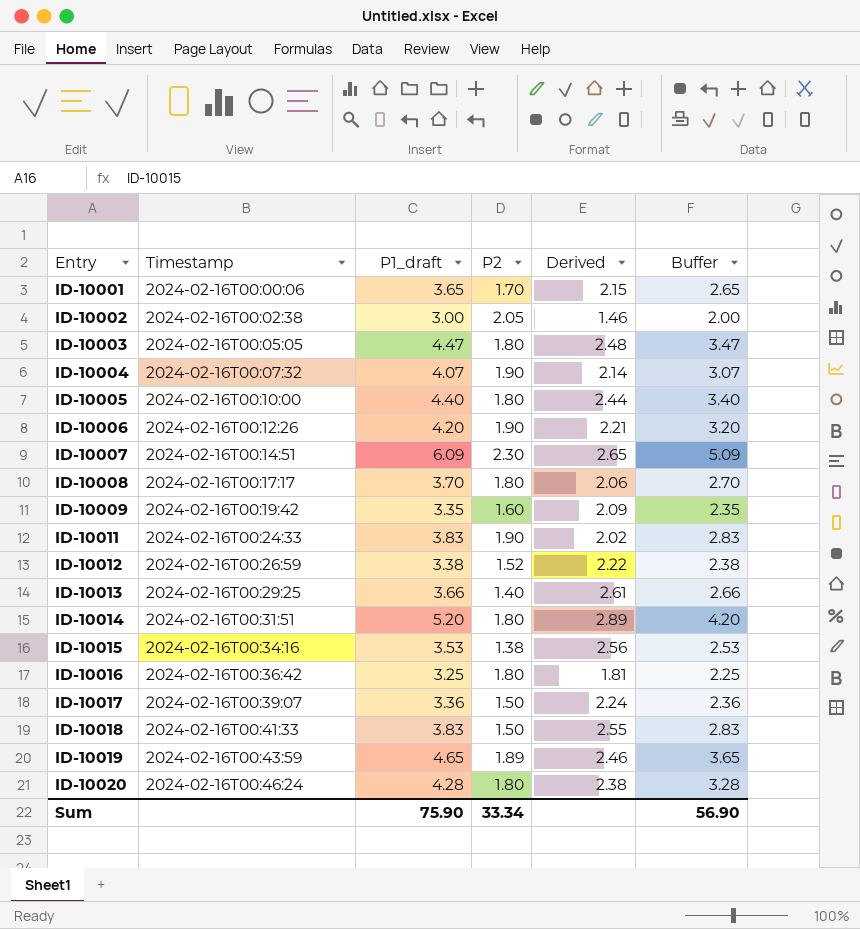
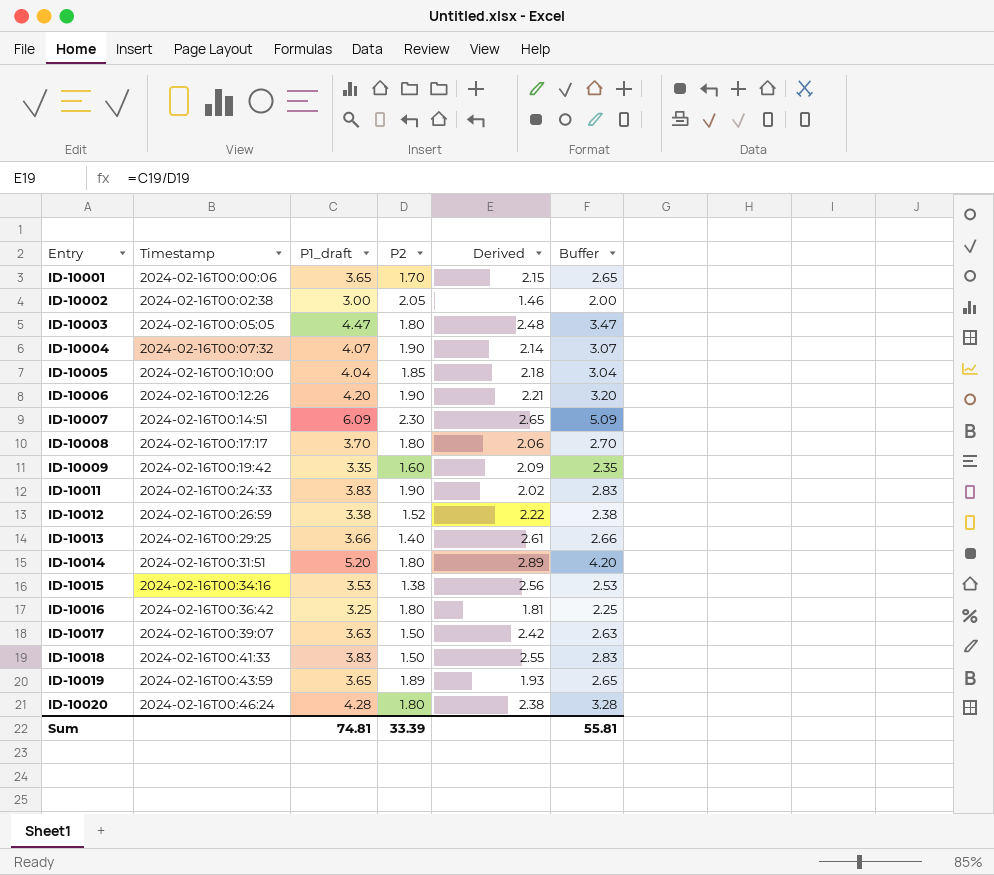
ID-10005 | P1_draft: 4.40 -> 4.04
ID-10005 | P2: 1.80 -> 1.85
ID-10005 | Derived: 2.44 -> 2.18
ID-10005 | Buffer: 3.40 -> 3.04
ID-10017 | P1_draft: 3.36 -> 3.63
ID-10017 | Derived: 2.24 -> 2.42
ID-10017 | Buffer: 2.36 -> 2.63
ID-10019 | P1_draft: 4.65 -> 3.65
ID-10019 | Derived: 2.46 -> 1.93
ID-10019 | Buffer: 3.65 -> 2.65
Sum | P1_draft: 75.90 -> 74.81
Sum | P2: 33.34 -> 33.39
Sum | Buffer: 56.90 -> 55.81

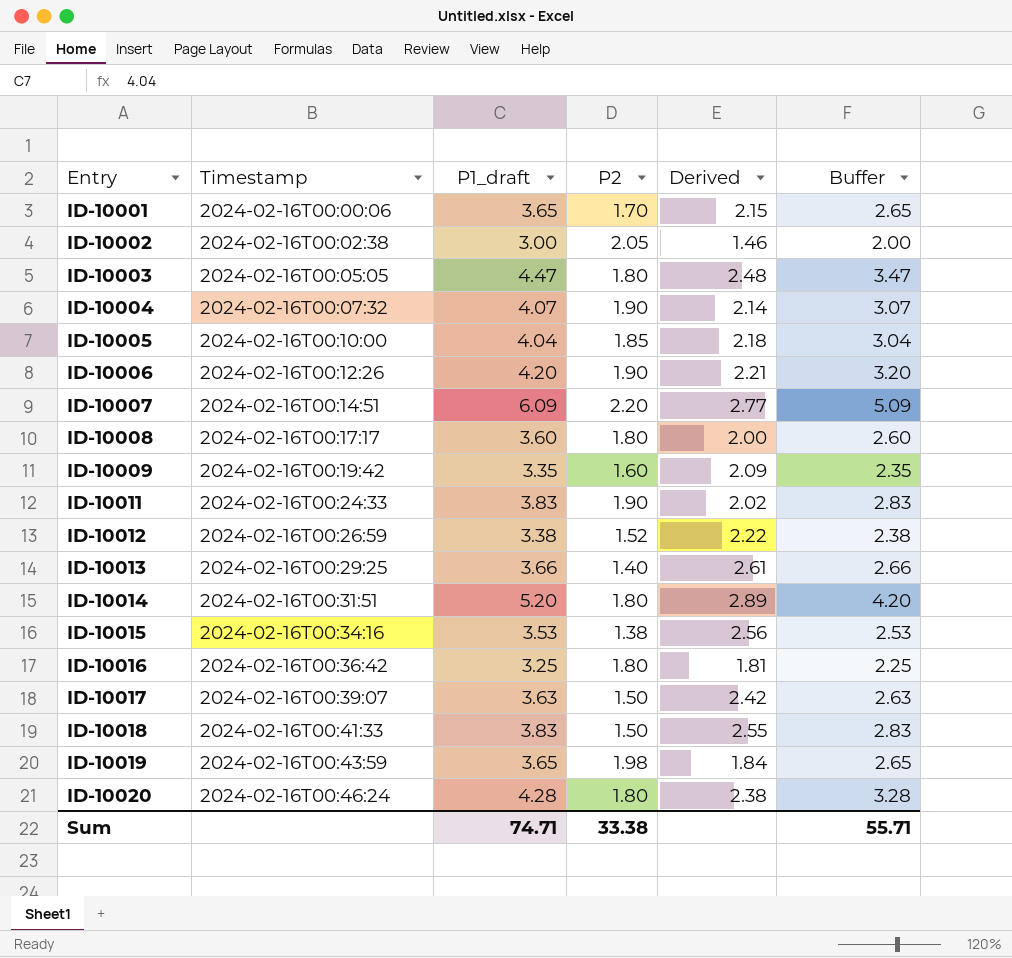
ID-10007 | P2: 2.30 -> 2.20
ID-10007 | Derived: 2.65 -> 2.77
ID-10008 | P1_draft: 3.70 -> 3.60
ID-10008 | Derived: 2.06 -> 2.00
ID-10008 | Buffer: 2.70 -> 2.60
ID-10019 | P2: 1.89 -> 1.98
ID-10019 | Derived: 1.93 -> 1.84
Sum | P1_draft: 74.81 -> 74.71
Sum | P2: 33.39 -> 33.38
Sum | Buffer: 55.81 -> 55.71

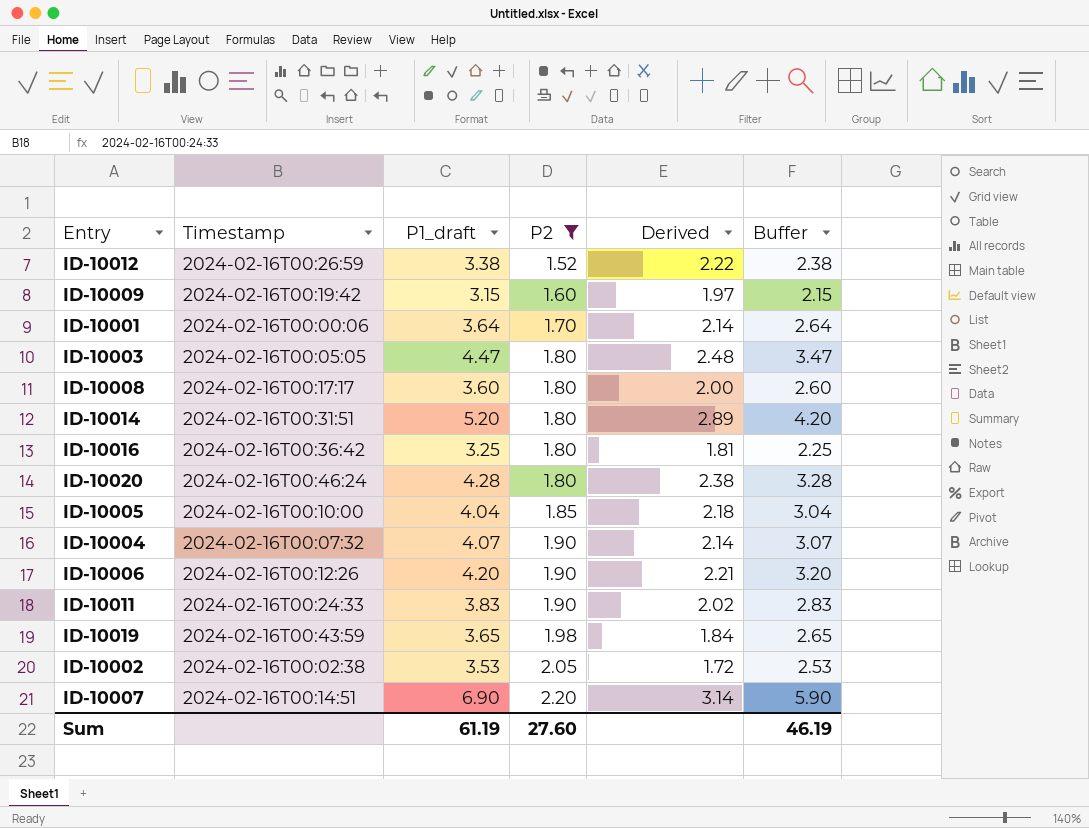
filter: none -> P2 >= 1.52
row order: Entry ascending -> P2 ascending
ID-10009 | P1_draft: 3.35 -> 3.15
ID-10009 | Derived: 2.09 -> 1.97
ID-10009 | Buffer: 2.35 -> 2.15
ID-10001 | P1_draft: 3.65 -> 3.64
ID-10001 | Derived: 2.15 -> 2.14
ID-10001 | Buffer: 2.65 -> 2.64
ID-10002 | P1_draft: 3.00 -> 3.53
ID-10002 | Derived: 1.46 -> 1.72
ID-10002 | Buffer: 2.00 -> 2.53
ID-10007 | P1_draft: 6.09 -> 6.90
ID-10007 | Derived: 2.77 -> 3.14
ID-10007 | Buffer: 5.09 -> 5.90
Sum | P1_draft: 74.71 -> 61.19
Sum | P2: 33.38 -> 27.60
Sum | Buffer: 55.71 -> 46.19

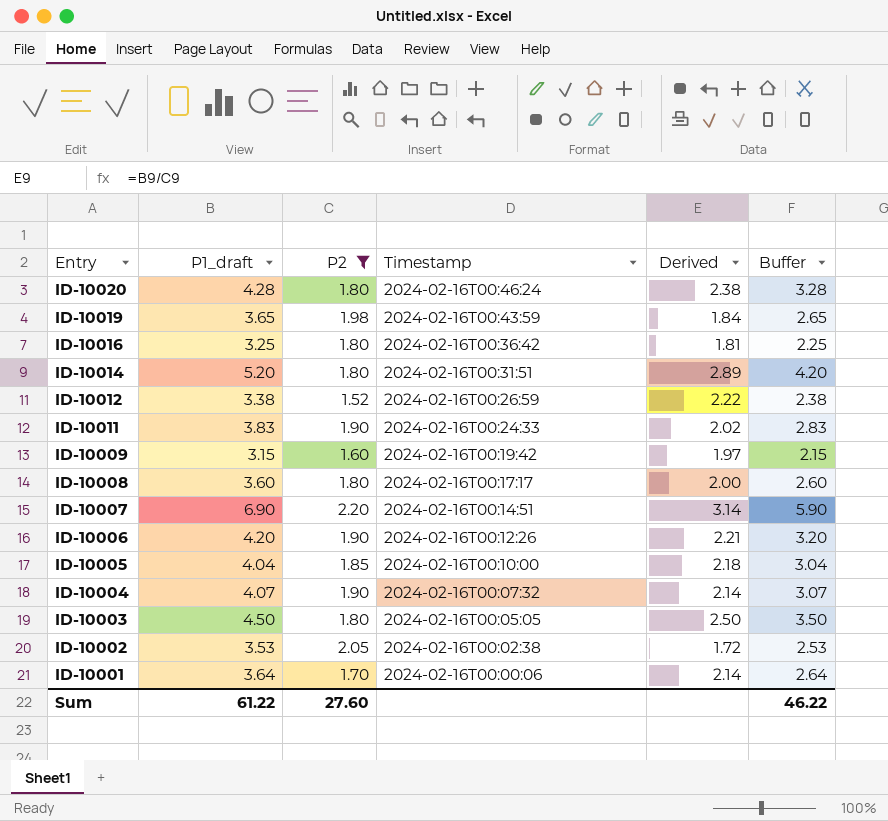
row order: P2 ascending -> Entry descending
column Timestamp | position: 2 -> 4
ID-10003 | P1_draft: 4.47 -> 4.50
ID-10003 | Derived: 2.48 -> 2.50
ID-10003 | Buffer: 3.47 -> 3.50
Sum | P1_draft: 61.19 -> 61.22
Sum | Buffer: 46.19 -> 46.22

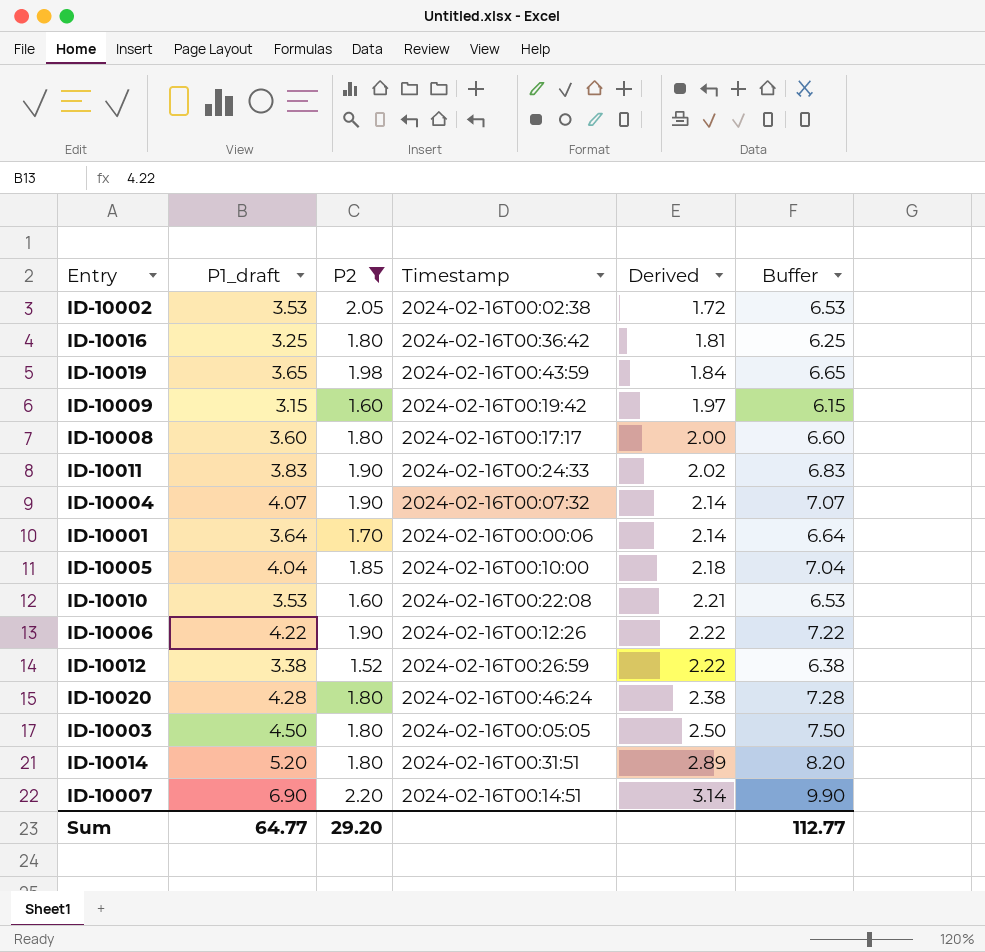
row order: Entry descending -> Derived ascending
column Buffer | formula: [P1_draft] - 1 -> [P1_draft] + 3
row ID-10010: none -> 3.53 | 1.60 | 2024-02-16T00:22:08 | 2.21 | 6.53
ID-10006 | P1_draft: 4.20 -> 4.22
ID-10006 | Derived: 2.21 -> 2.22
Sum | P1_draft: 61.22 -> 64.77
Sum | P2: 27.60 -> 29.20
Sum | Buffer: 46.22 -> 112.77

